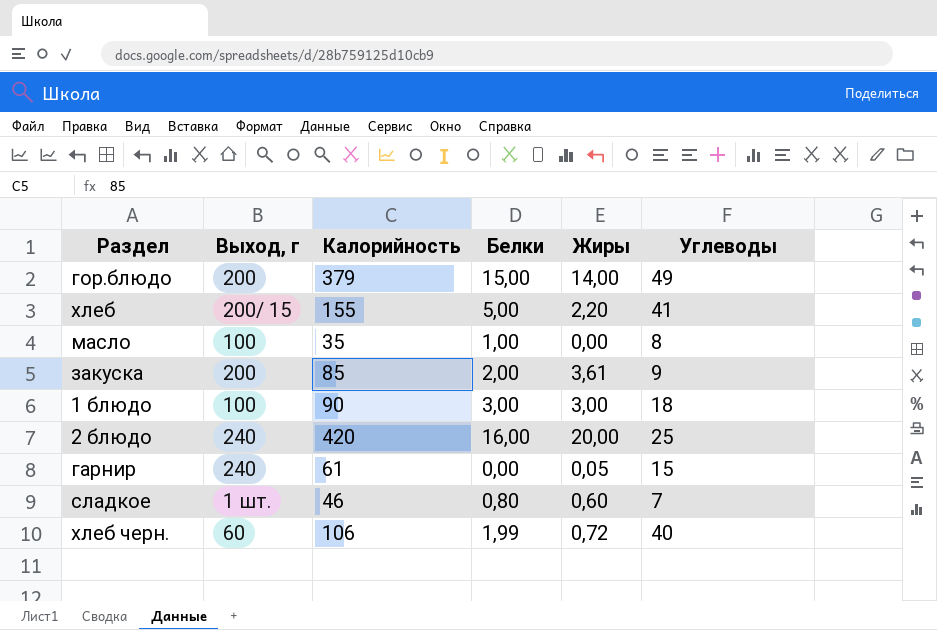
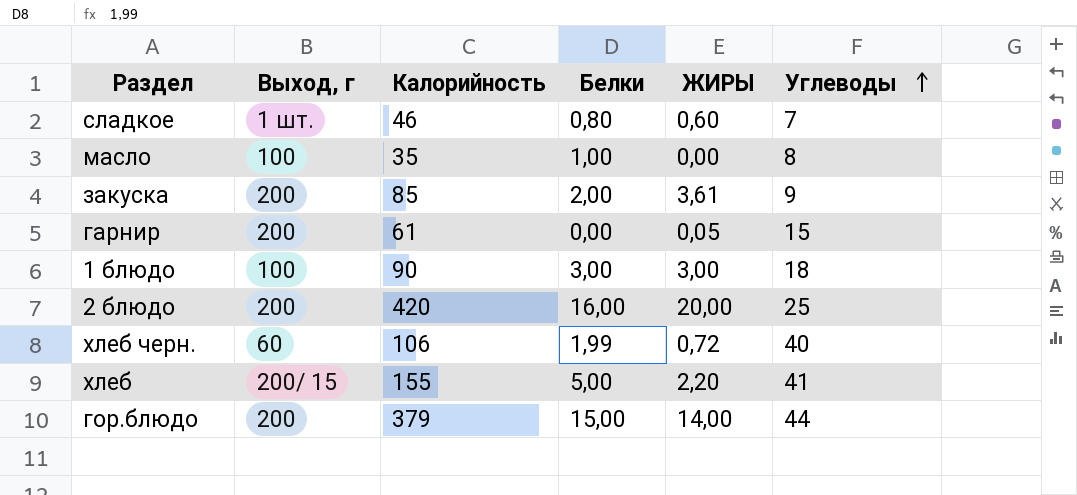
row order: none -> Углеводы ascending
column name: Жиры -> ЖИРЫ
гарнир | Выход, г: 240 -> 200
2 блюдо | Выход, г: 240 -> 200
гор.блюдо | Углеводы: 49 -> 44

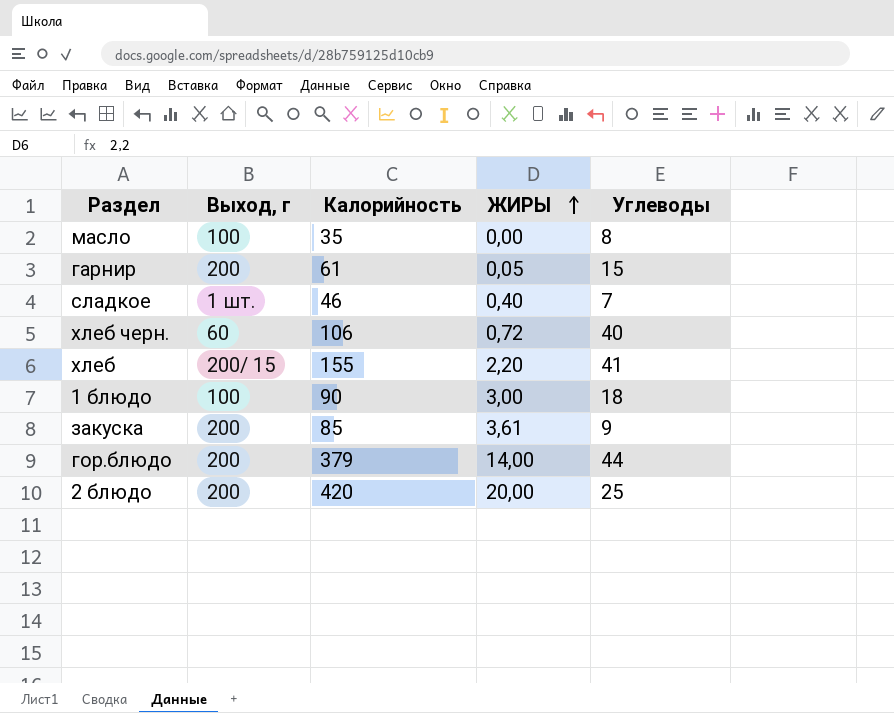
row order: Углеводы ascending -> ЖИРЫ ascending
column Белки | position: 4 -> none
сладкое | ЖИРЫ: 0,60 -> 0,40

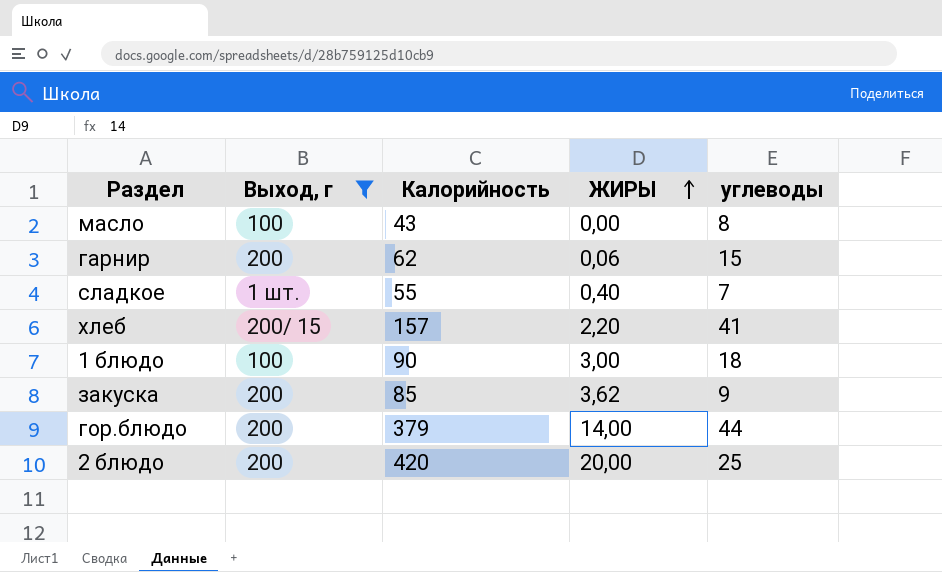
filter: none -> Выход, г != 60
column name: Углеводы -> углеводы
масло | Калорийность: 35 -> 43
гарнир | Калорийность: 61 -> 62
гарнир | ЖИРЫ: 0,05 -> 0,06
сладкое | Калорийность: 46 -> 55
хлеб | Калорийность: 155 -> 157
закуска | ЖИРЫ: 3,61 -> 3,62

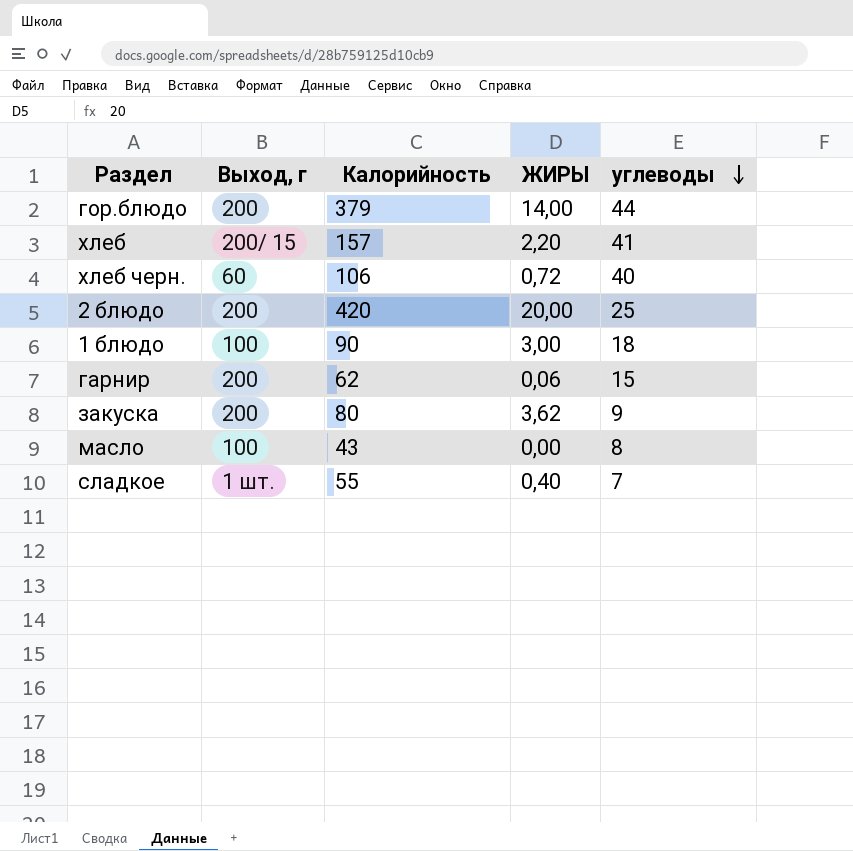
filter: Выход, г != 60 -> none
row order: ЖИРЫ ascending -> углеводы descending
закуска | Калорийность: 85 -> 80

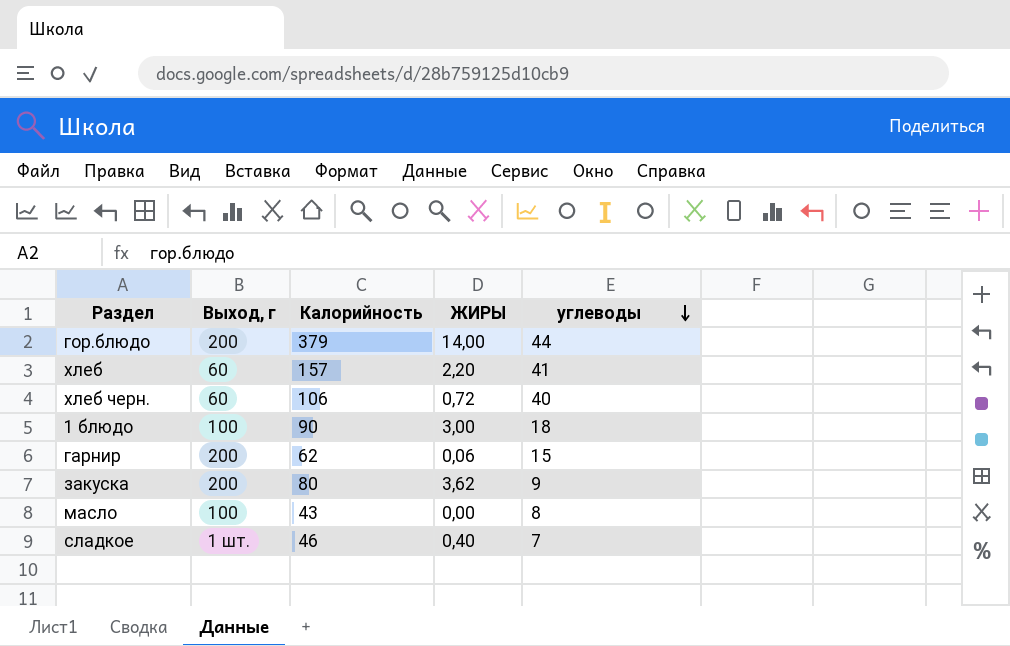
row 2 блюдо: 200 | 420 | 20,00 | 25 -> none
хлеб | Выход, г: 200/ 15 -> 60
сладкое | Калорийность: 55 -> 46

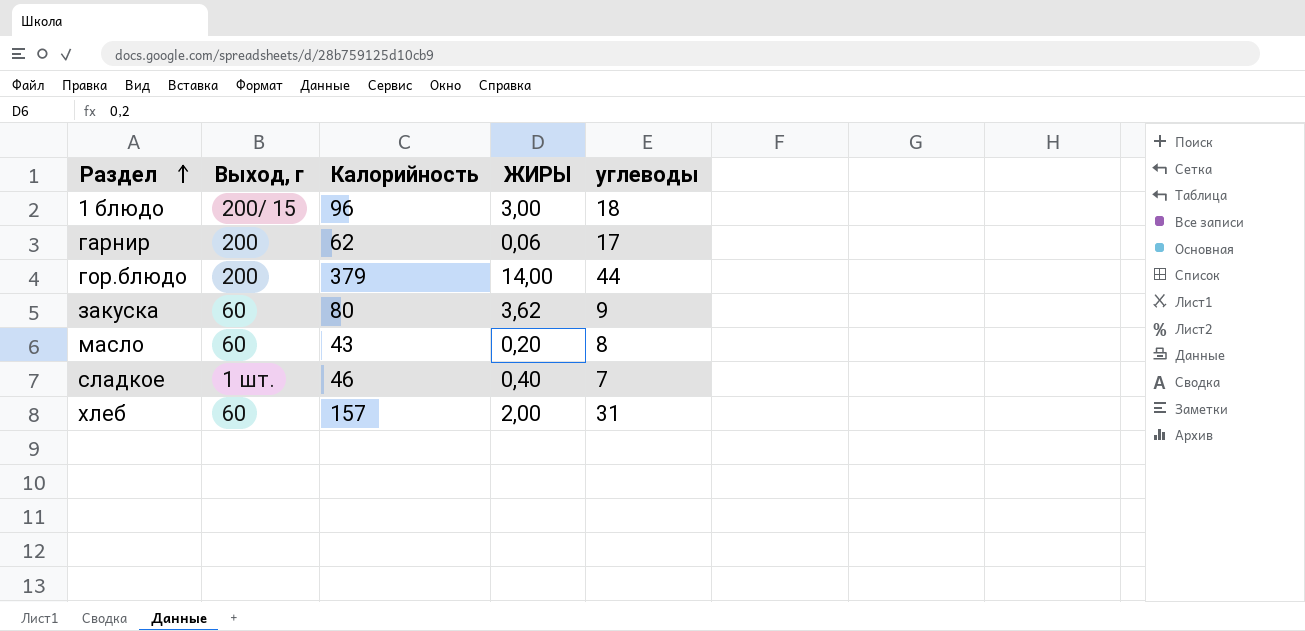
row order: углеводы descending -> Раздел ascending
row хлеб черн.: 60 | 106 | 0,72 | 40 -> none
1 блюдо | Выход, г: 100 -> 200/ 15
1 блюдо | Калорийность: 90 -> 96
гарнир | углеводы: 15 -> 17
закуска | Выход, г: 200 -> 60
масло | Выход, г: 100 -> 60
масло | ЖИРЫ: 0,00 -> 0,20
хлеб | ЖИРЫ: 2,20 -> 2,00
хлеб | углеводы: 41 -> 31

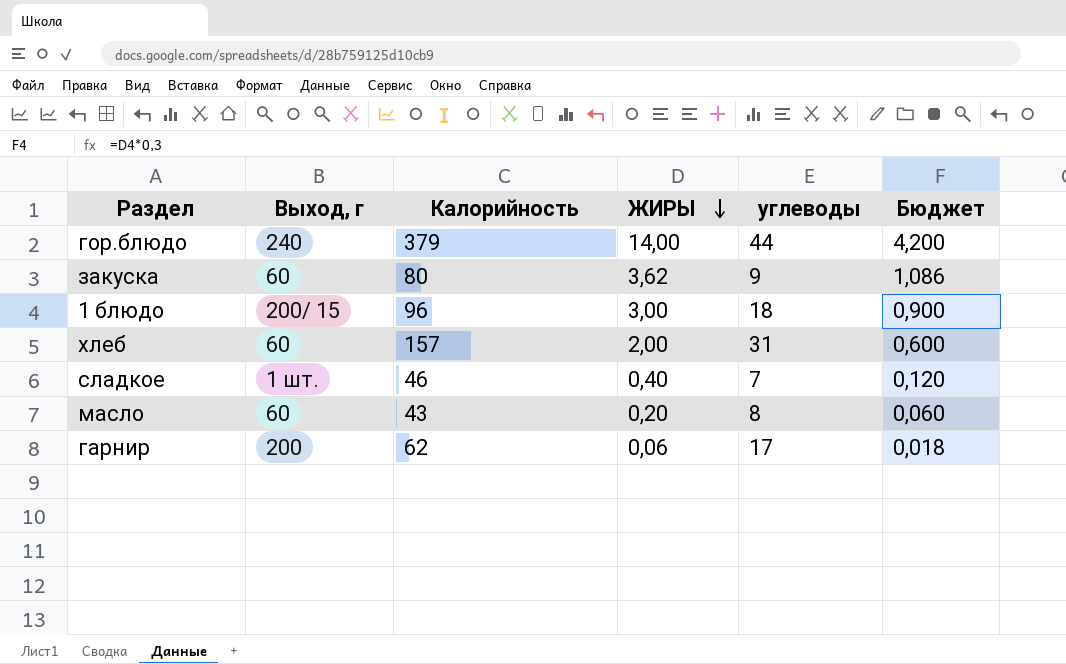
row order: Раздел ascending -> ЖИРЫ descending
column Бюджет | formula: none -> [ЖИРЫ] * 0,3
гор.блюдо | Выход, г: 200 -> 240

